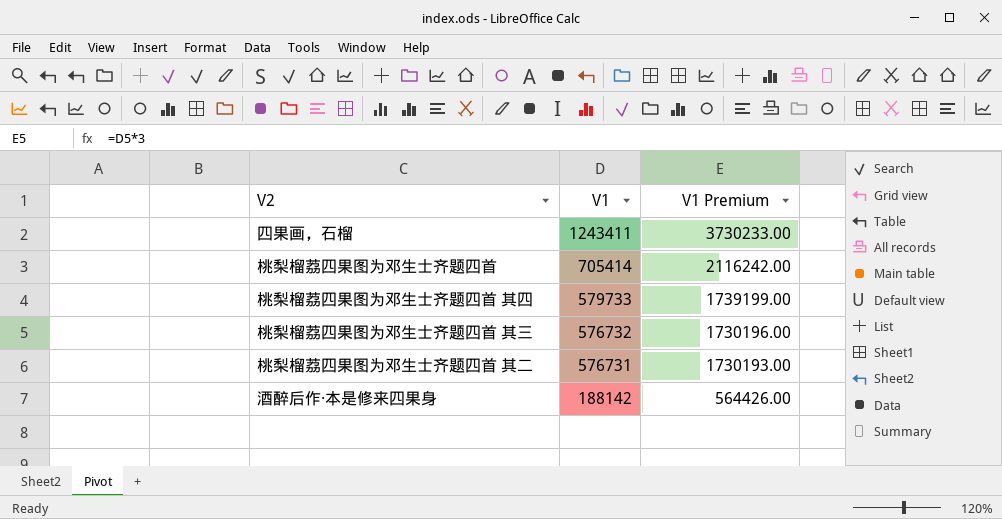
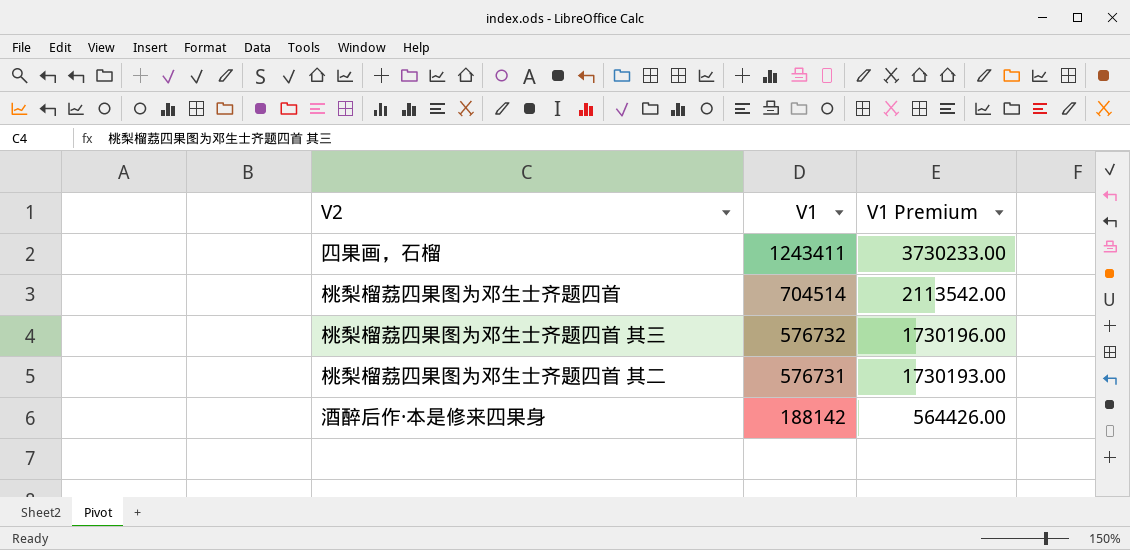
row 桃梨榴荔四果图为邓生士齐题四首 其四: 579733 | 1739199.00 -> none
桃梨榴荔四果图为邓生士齐题四首 | V1: 705414 -> 704514
桃梨榴荔四果图为邓生士齐题四首 | V1 Premium: 2116242.00 -> 2113542.00

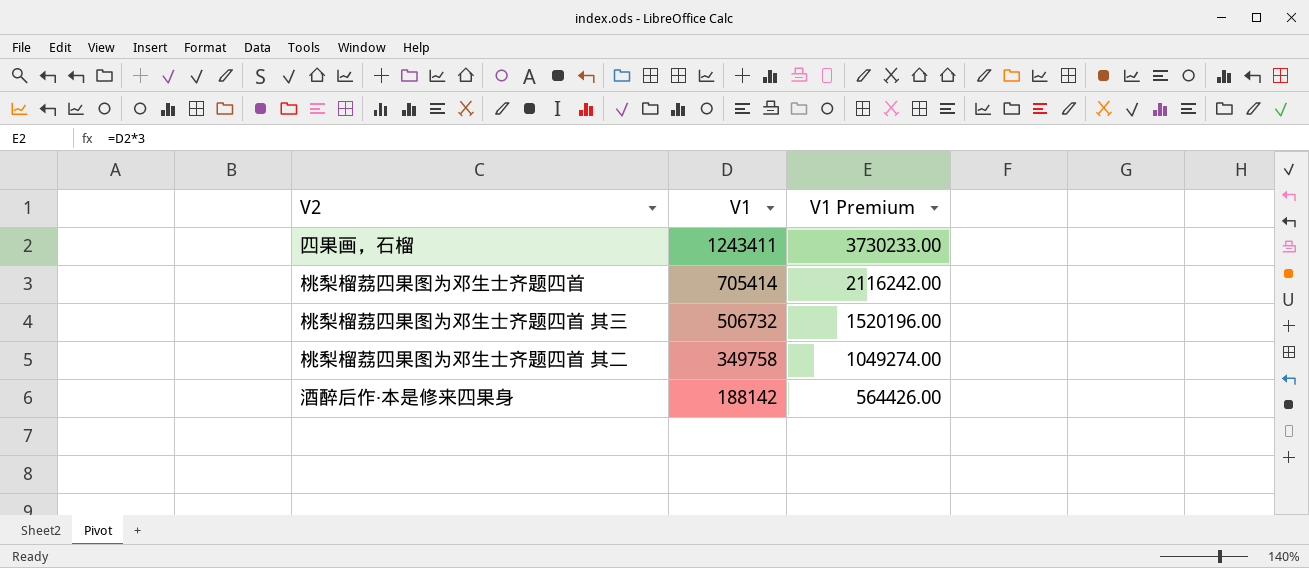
桃梨榴荔四果图为邓生士齐题四首 | V1: 704514 -> 705414
桃梨榴荔四果图为邓生士齐题四首 | V1 Premium: 2113542.00 -> 2116242.00
桃梨榴荔四果图为邓生士齐题四首 其三 | V1: 576732 -> 506732
桃梨榴荔四果图为邓生士齐题四首 其三 | V1 Premium: 1730196.00 -> 1520196.00
桃梨榴荔四果图为邓生士齐题四首 其二 | V1: 576731 -> 349758
桃梨榴荔四果图为邓生士齐题四首 其二 | V1 Premium: 1730193.00 -> 1049274.00

